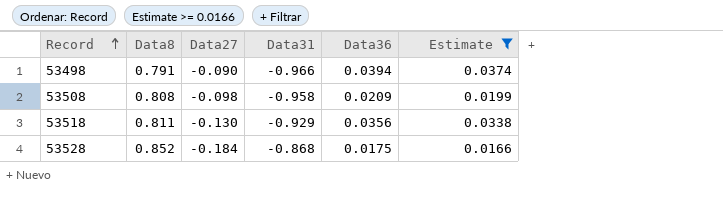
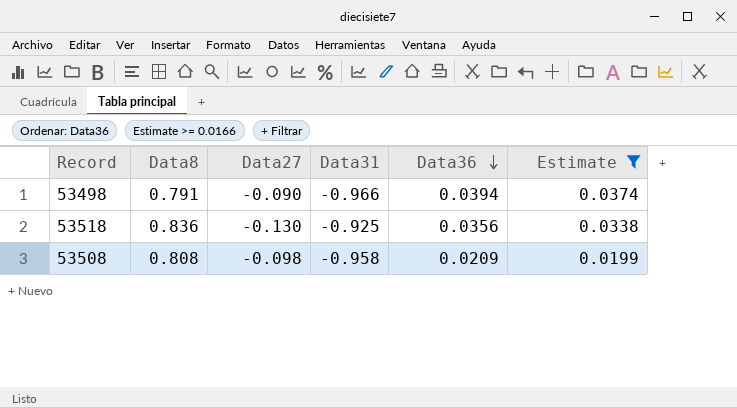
row order: Record ascending -> Data36 descending
row 53528: 0.852 | -0.184 | -0.868 | 0.0175 | 0.0166 -> none
53518 | Data8: 0.811 -> 0.836
53518 | Data31: -0.929 -> -0.925

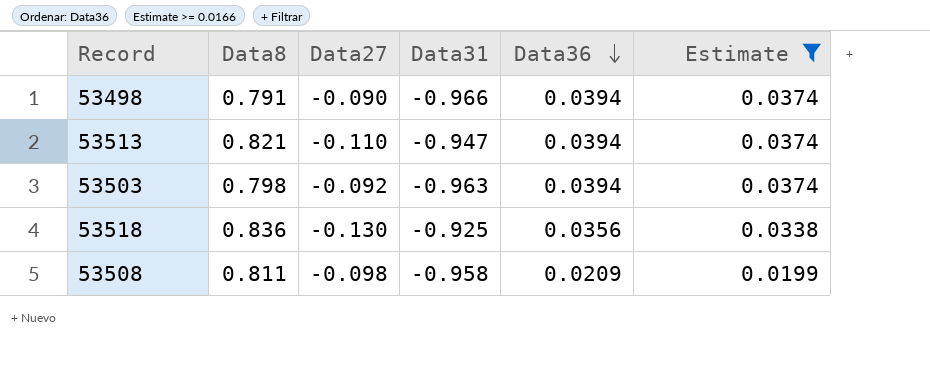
row 53513: none -> 0.821 | -0.110 | -0.947 | 0.0394 | 0.0374
row 53503: none -> 0.798 | -0.092 | -0.963 | 0.0394 | 0.0374
53508 | Data8: 0.808 -> 0.811

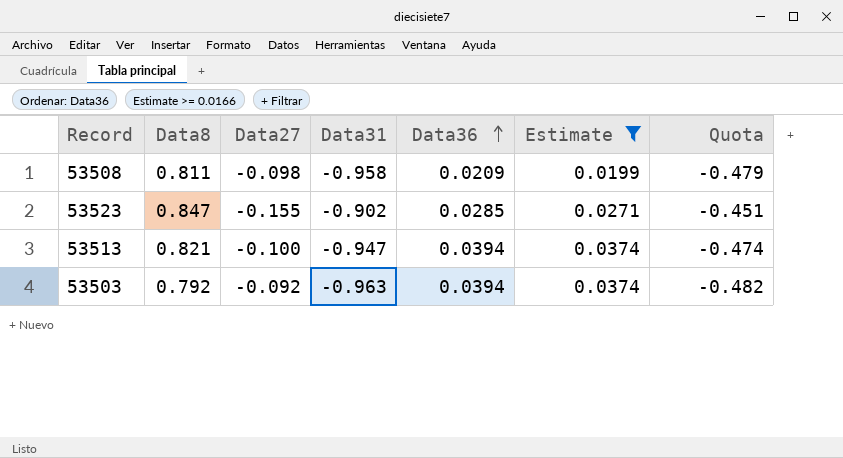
row order: Data36 descending -> Data36 ascending
column Quota | formula: none -> [Data31] * 0.5
row 53498: 0.791 | -0.090 | -0.966 | 0.0394 | 0.0374 -> none
row 53518: 0.836 | -0.130 | -0.925 | 0.0356 | 0.0338 -> none
row 53523: none -> 0.847 | -0.155 | -0.902 | 0.0285 | 0.0271 | -0.451
53513 | Data27: -0.110 -> -0.100
53503 | Data8: 0.798 -> 0.792

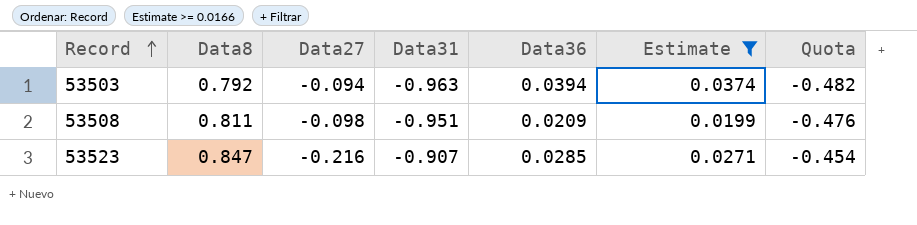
row order: Data36 ascending -> Record ascending
row 53513: 0.821 | -0.100 | -0.947 | 0.0394 | 0.0374 | -0.474 -> none
53503 | Data27: -0.092 -> -0.094
53508 | Data31: -0.958 -> -0.951
53508 | Quota: -0.479 -> -0.476
53523 | Data27: -0.155 -> -0.216
53523 | Data31: -0.902 -> -0.907
53523 | Quota: -0.451 -> -0.454

